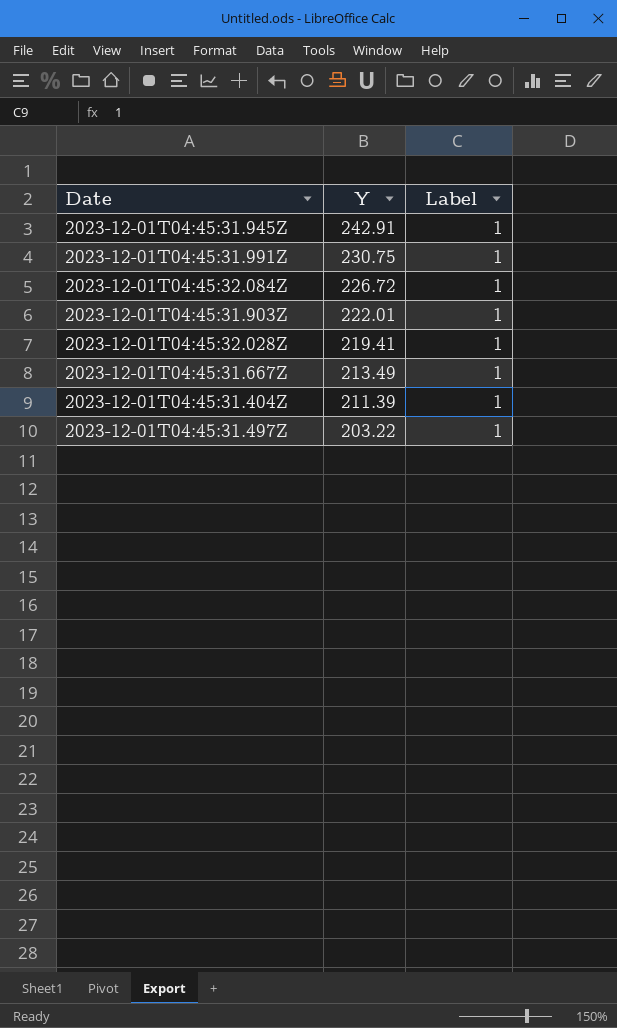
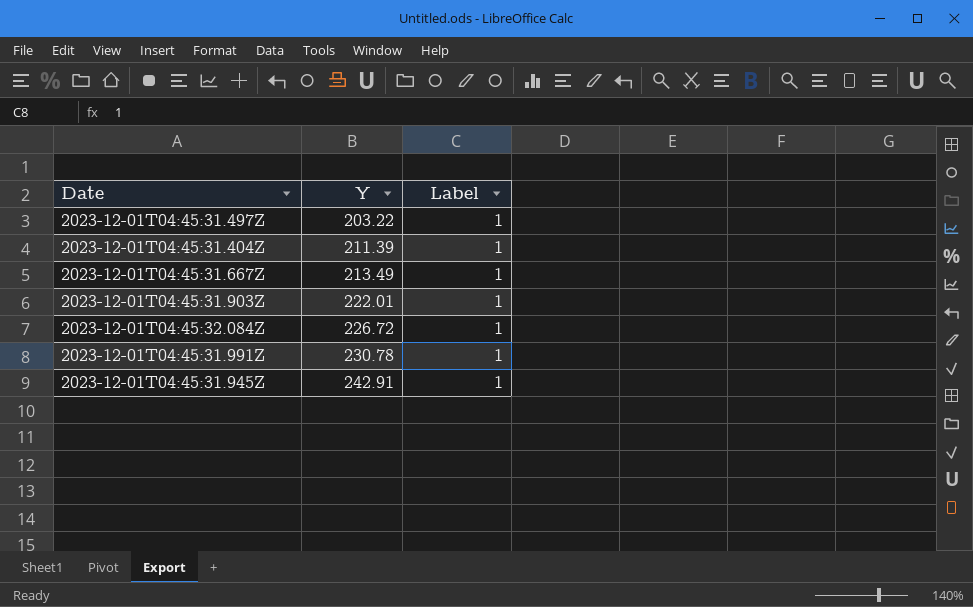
row order: Y descending -> Y ascending
row 2023-12-01T04:45:32.028Z: 219.41 | 1 -> none
2023-12-01T04:45:31.991Z | Y: 230.75 -> 230.78

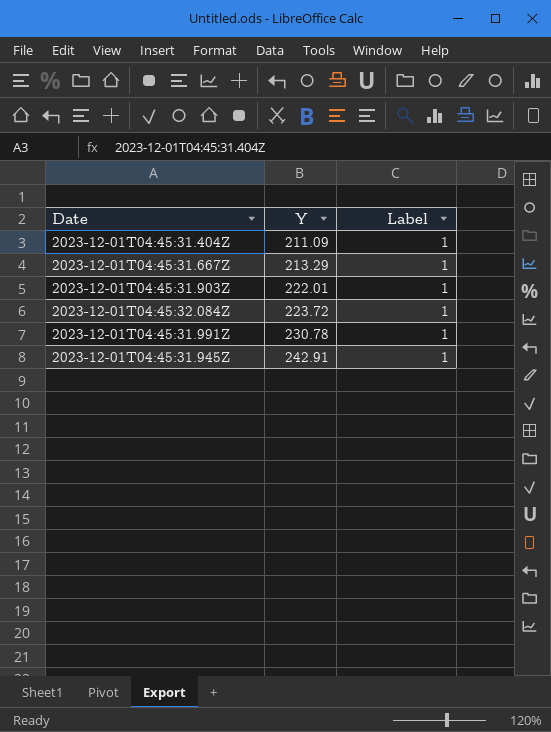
row 2023-12-01T04:45:31.497Z: 203.22 | 1 -> none
2023-12-01T04:45:31.404Z | Y: 211.39 -> 211.09
2023-12-01T04:45:31.667Z | Y: 213.49 -> 213.29
2023-12-01T04:45:32.084Z | Y: 226.72 -> 223.72

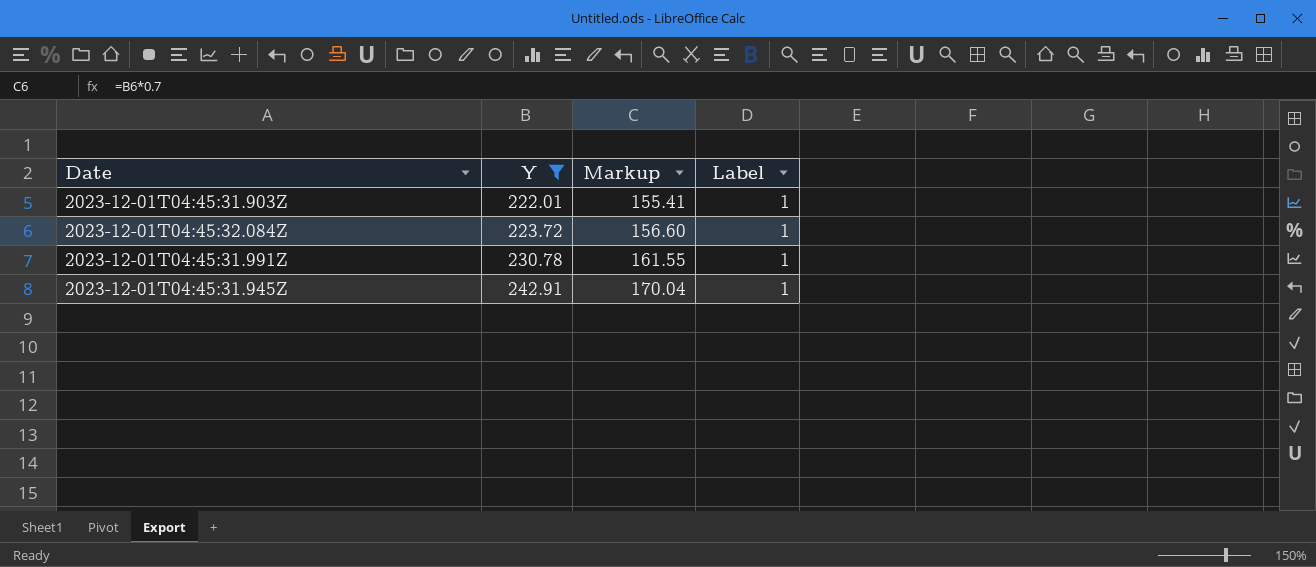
filter: none -> Y >= 222.01
column Markup | formula: none -> [Y] * 0.7

